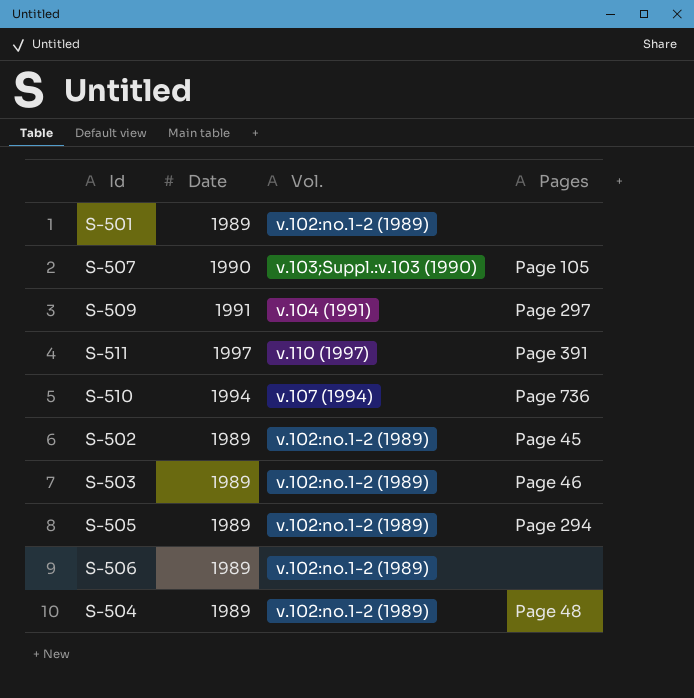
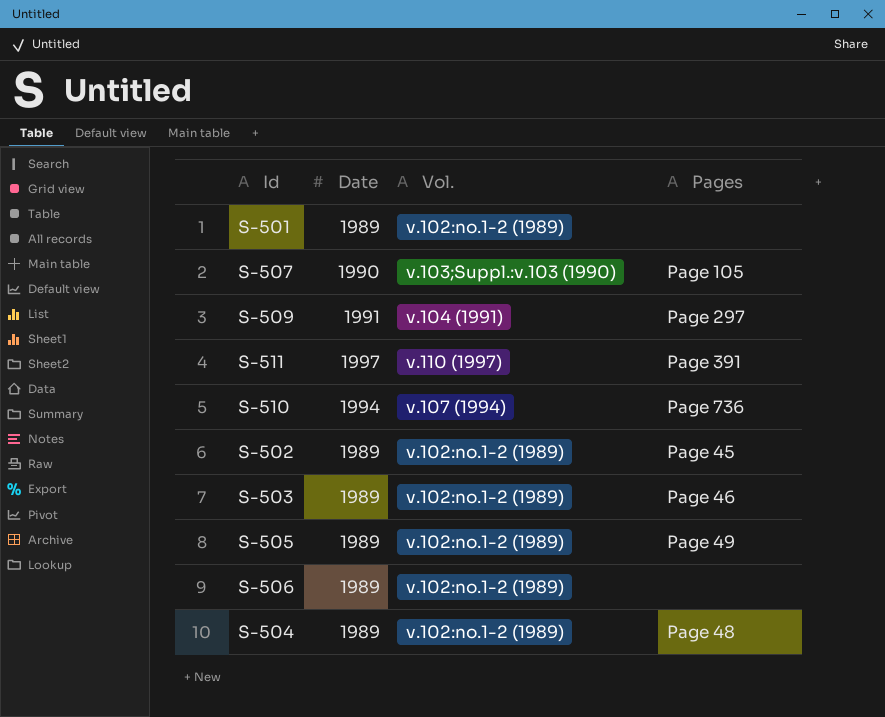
S-505 | Pages: Page 294 -> Page 49

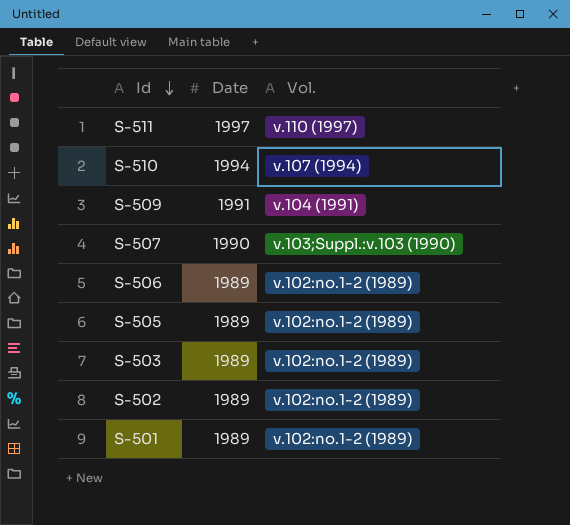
row order: none -> Id descending
column Pages | position: 4 -> none
row S-504: 1989 | v.102:no.1-2 (1989) | Page 48 -> none

